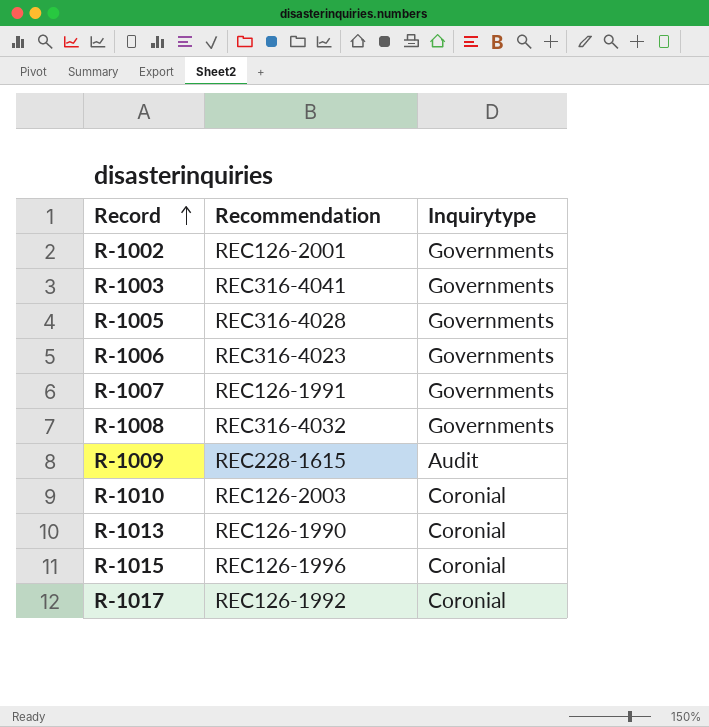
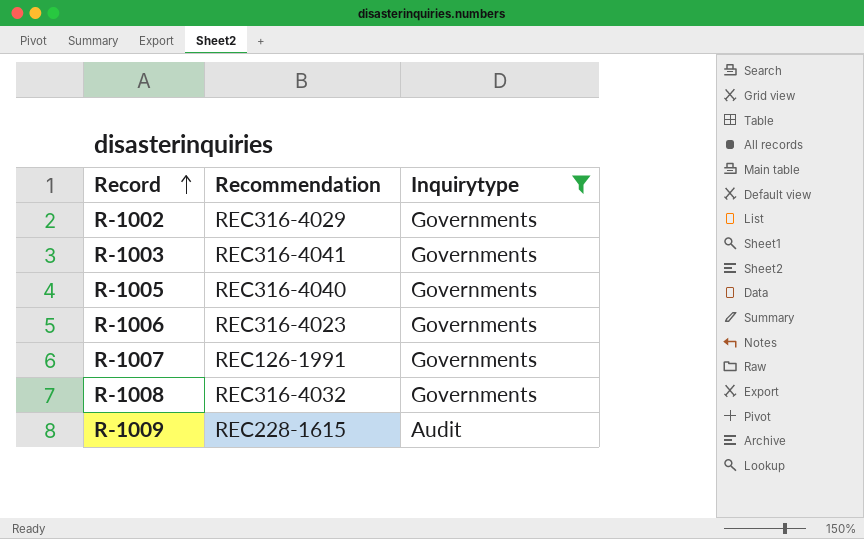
filter: none -> Inquirytype != Coronial
R-1002 | Recommendation: REC126-2001 -> REC316-4029
R-1005 | Recommendation: REC316-4028 -> REC316-4040

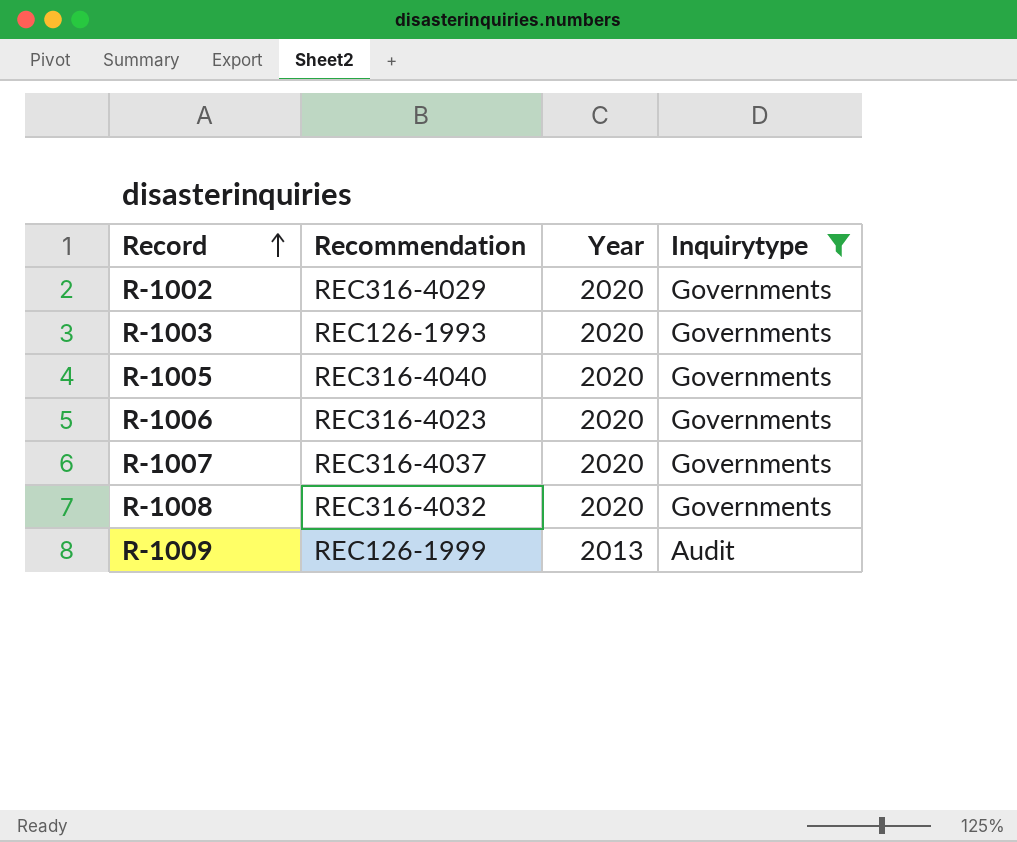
column Year | position: none -> 3
R-1003 | Recommendation: REC316-4041 -> REC126-1993
R-1007 | Recommendation: REC126-1991 -> REC316-4037
R-1009 | Recommendation: REC228-1615 -> REC126-1999

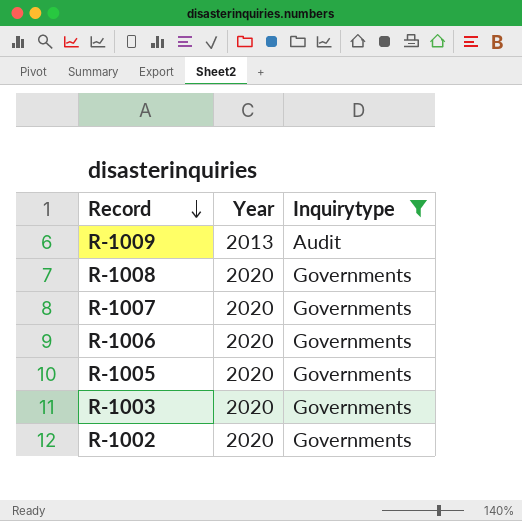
row order: Record ascending -> Record descending
column Recommendation | position: 2 -> none

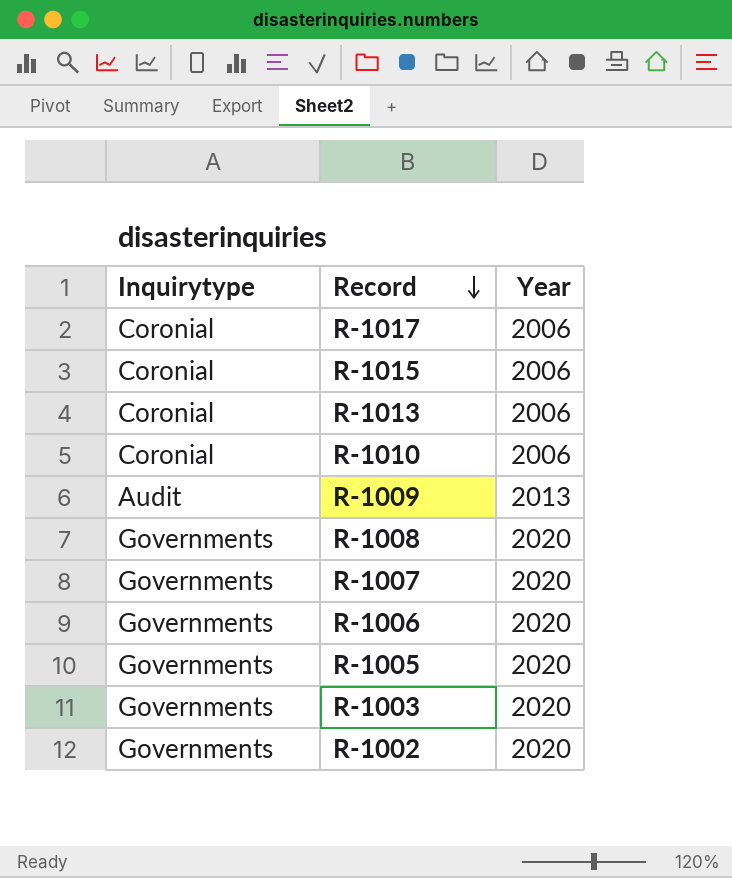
filter: Inquirytype != Coronial -> none
column Inquirytype | position: 3 -> 1

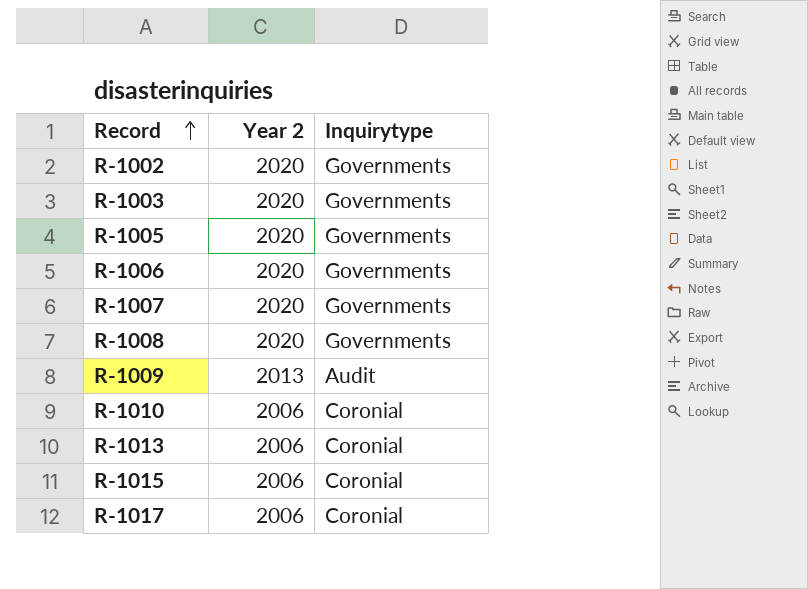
row order: Record descending -> Record ascending
column name: Year -> Year 2
column Inquirytype | position: 1 -> 3

